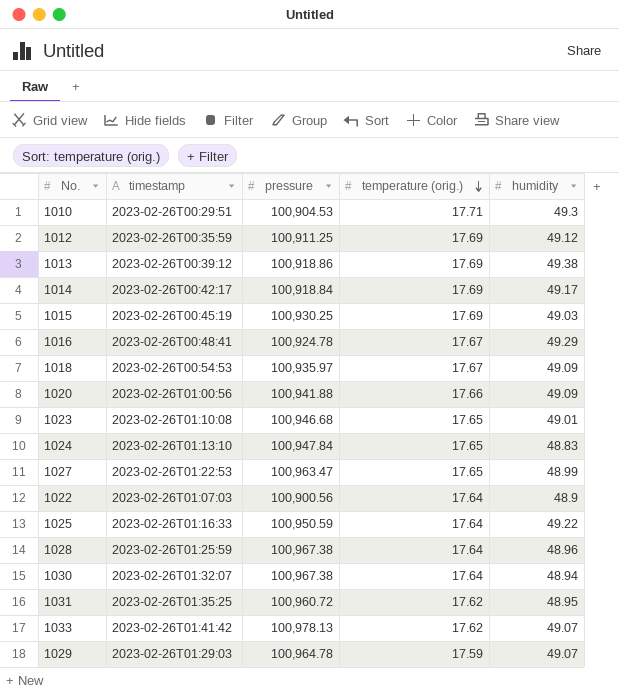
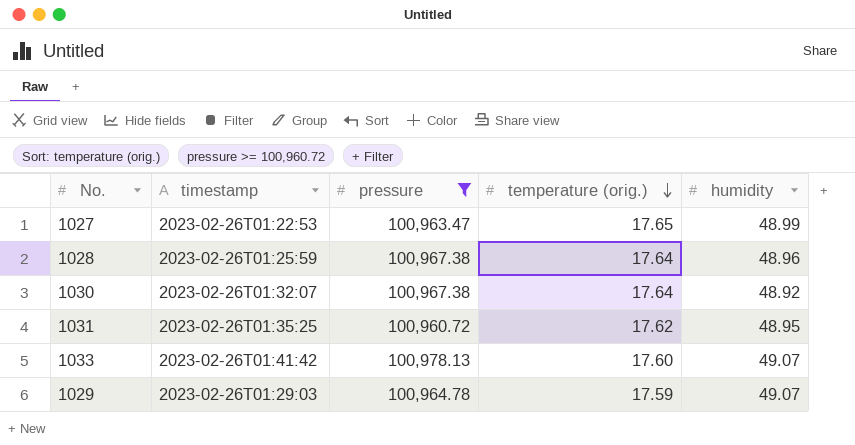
filter: none -> pressure >= 100,960.72
1030 | humidity: 48.94 -> 48.92
1033 | temperature (orig.): 17.62 -> 17.60

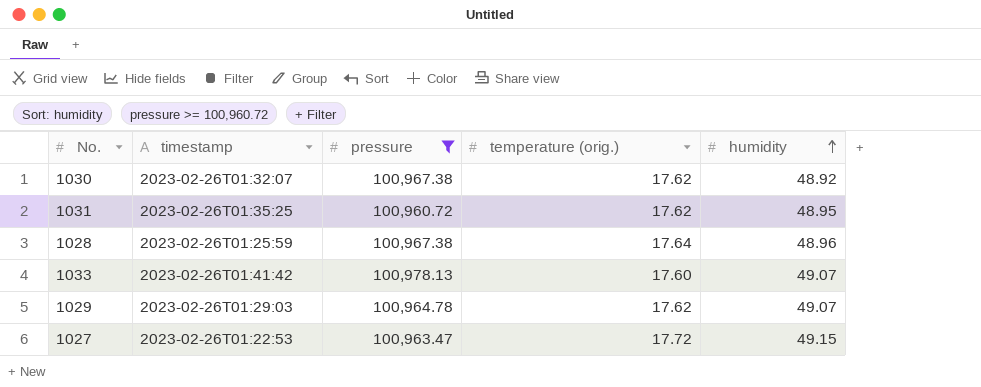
row order: temperature (orig.) descending -> humidity ascending
1030 | temperature (orig.): 17.64 -> 17.62
1029 | temperature (orig.): 17.59 -> 17.62
1027 | temperature (orig.): 17.65 -> 17.72
1027 | humidity: 48.99 -> 49.15

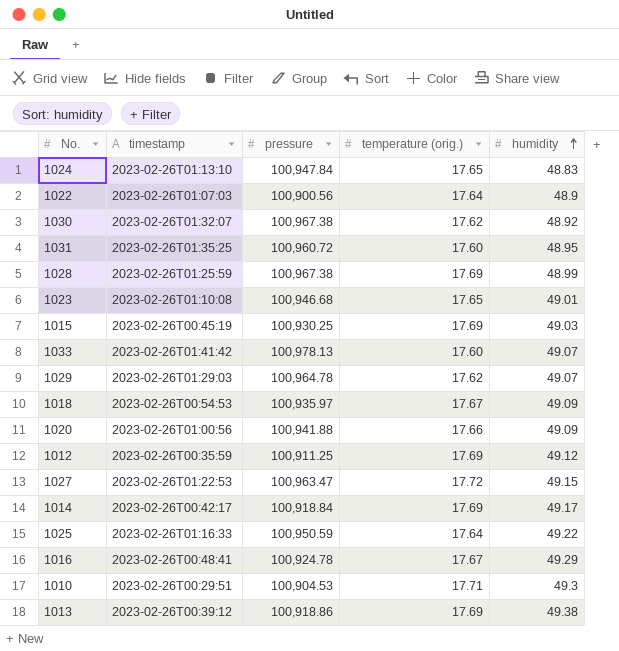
filter: pressure >= 100,960.72 -> none
1031 | temperature (orig.): 17.62 -> 17.60
1028 | temperature (orig.): 17.64 -> 17.69
1028 | humidity: 48.96 -> 48.99

